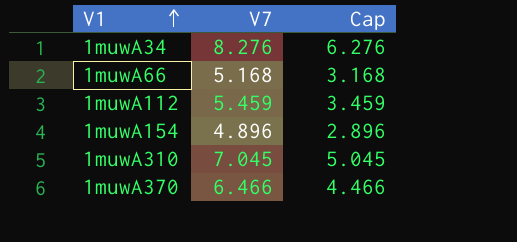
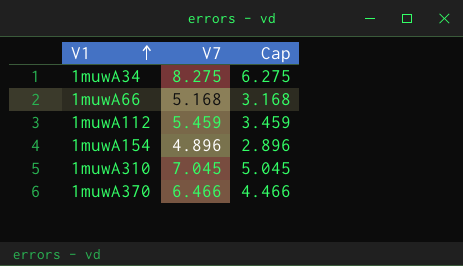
1muwA34 | V7: 8.276 -> 8.275
1muwA34 | Cap: 6.276 -> 6.275

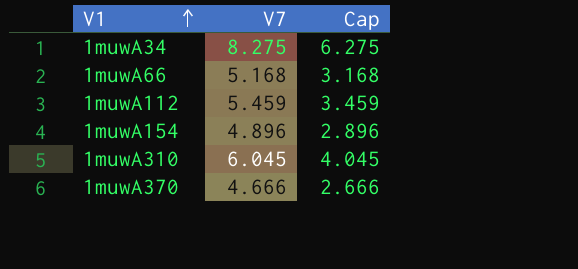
1muwA310 | V7: 7.045 -> 6.045
1muwA310 | Cap: 5.045 -> 4.045
1muwA370 | V7: 6.466 -> 4.666
1muwA370 | Cap: 4.466 -> 2.666

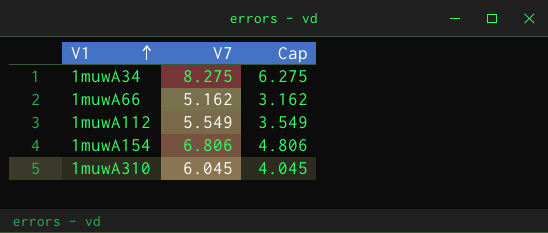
row 1muwA370: 4.666 | 2.666 -> none
1muwA66 | V7: 5.168 -> 5.162
1muwA66 | Cap: 3.168 -> 3.162
1muwA112 | V7: 5.459 -> 5.549
1muwA112 | Cap: 3.459 -> 3.549
1muwA154 | V7: 4.896 -> 6.806
1muwA154 | Cap: 2.896 -> 4.806

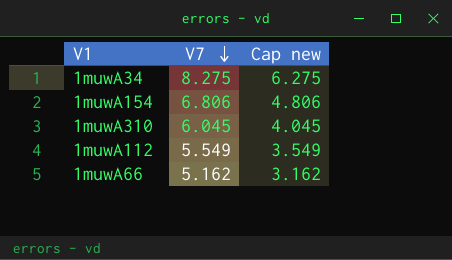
row order: V1 ascending -> V7 descending
column name: Cap -> Cap new

